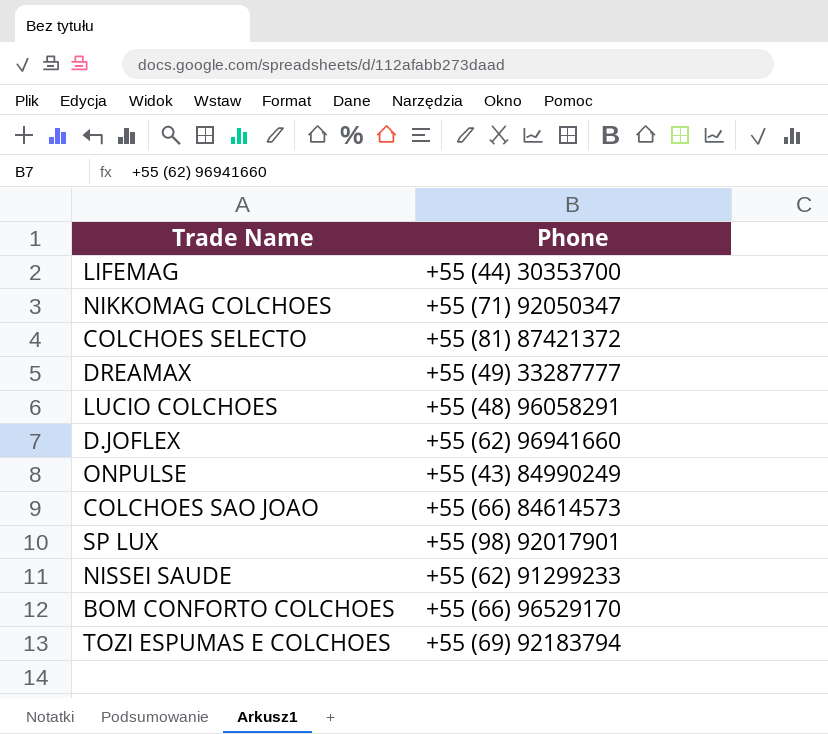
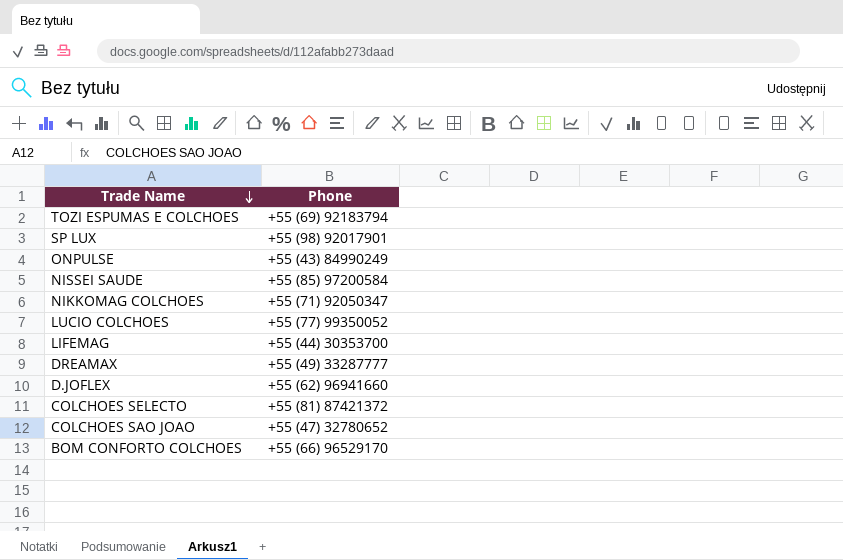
row order: none -> Trade Name descending
NISSEI SAUDE | Phone: +55 (62) 91299233 -> +55 (85) 97200584
LUCIO COLCHOES | Phone: +55 (48) 96058291 -> +55 (77) 99350052
COLCHOES SAO JOAO | Phone: +55 (66) 84614573 -> +55 (47) 32780652

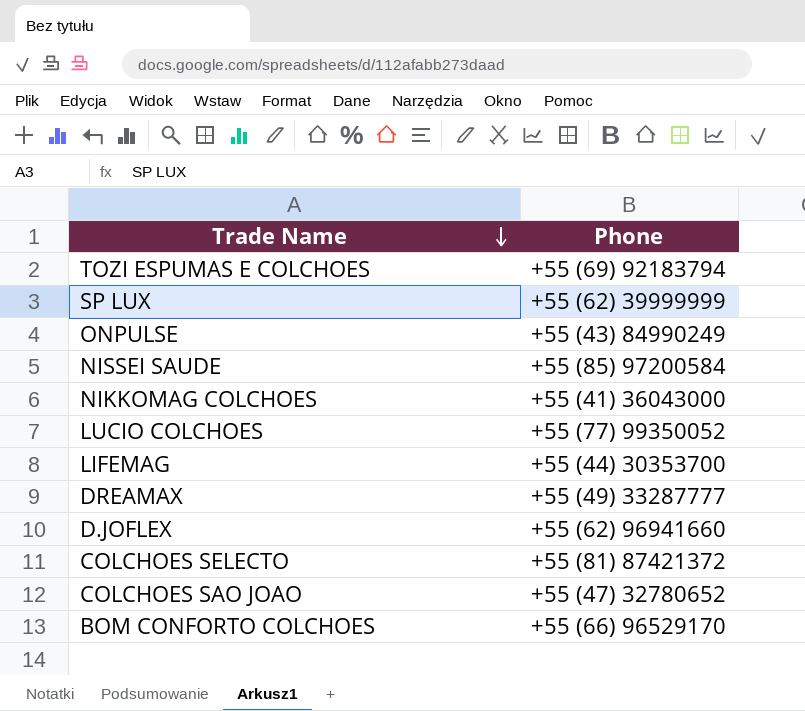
SP LUX | Phone: +55 (98) 92017901 -> +55 (62) 39999999
NIKKOMAG COLCHOES | Phone: +55 (71) 92050347 -> +55 (41) 36043000

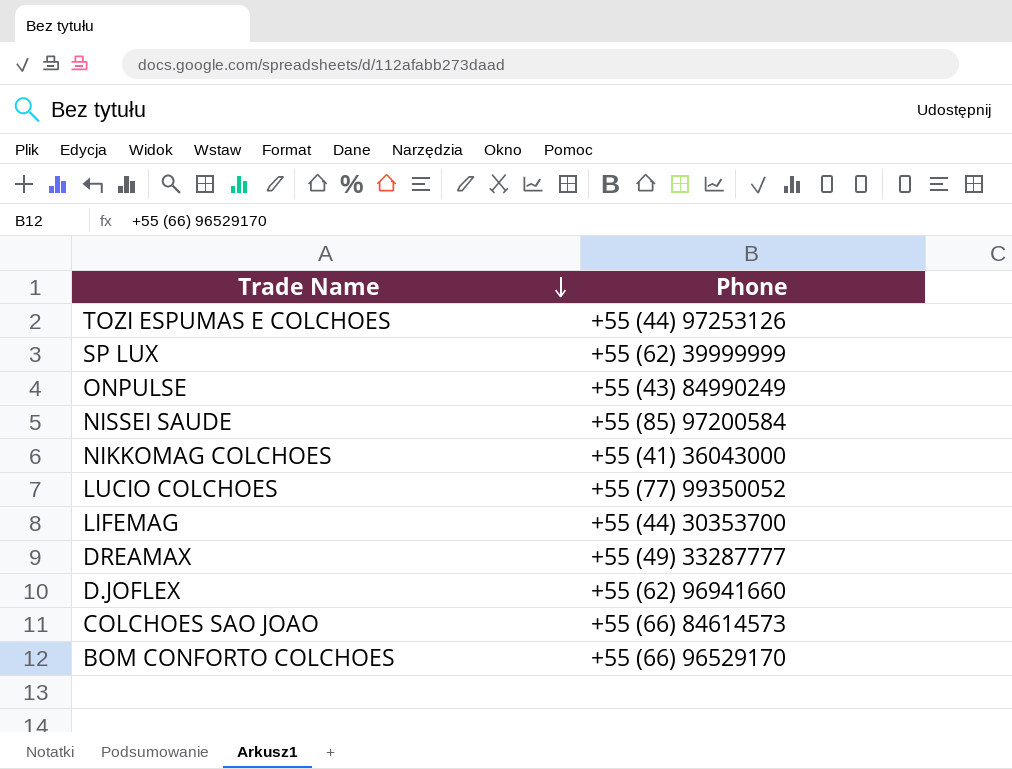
row COLCHOES SELECTO: +55 (81) 87421372 -> none
TOZI ESPUMAS E COLCHOES | Phone: +55 (69) 92183794 -> +55 (44) 97253126
COLCHOES SAO JOAO | Phone: +55 (47) 32780652 -> +55 (66) 84614573

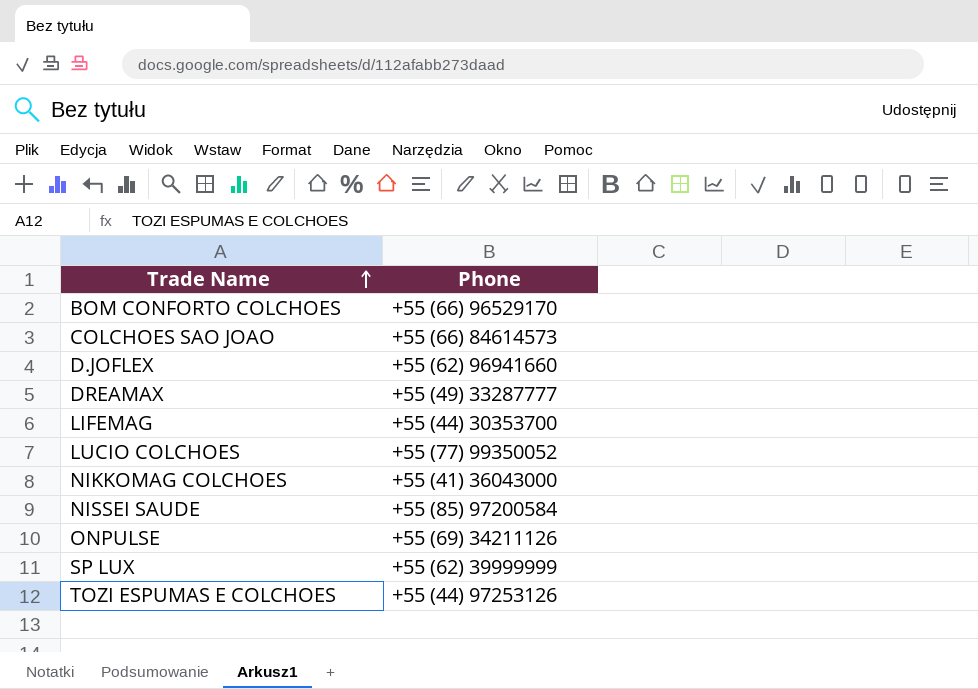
row order: Trade Name descending -> Trade Name ascending
ONPULSE | Phone: +55 (43) 84990249 -> +55 (69) 34211126

